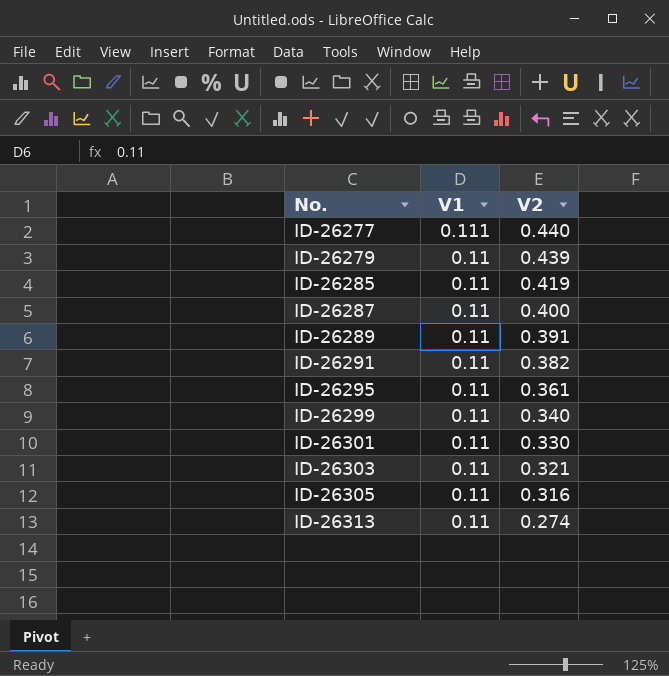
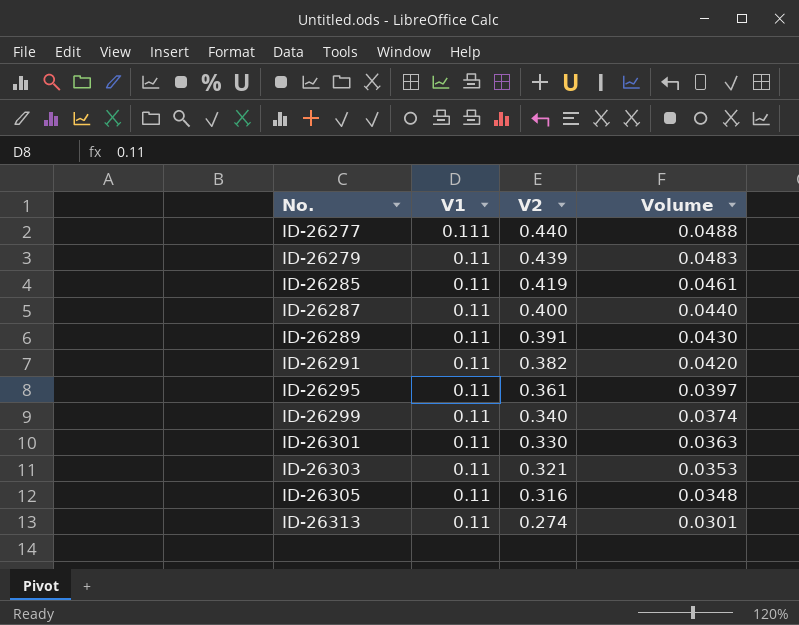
column Volume | formula: none -> [V1] * [V2]

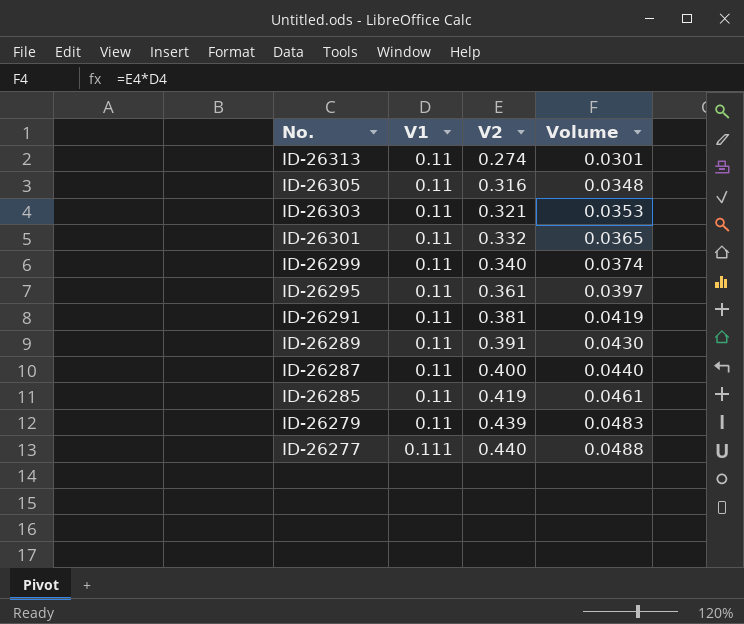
row order: No. ascending -> No. descending
ID-26301 | V2: 0.330 -> 0.332
ID-26301 | Volume: 0.0363 -> 0.0365
ID-26291 | V2: 0.382 -> 0.381
ID-26291 | Volume: 0.0420 -> 0.0419

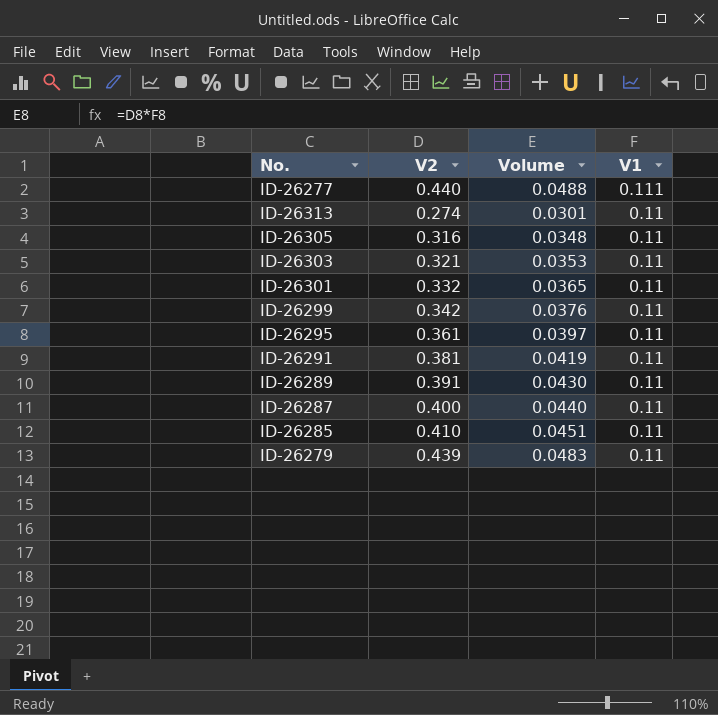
row order: No. descending -> V1 descending
column V1 | position: 2 -> 4
ID-26299 | V2: 0.340 -> 0.342
ID-26299 | Volume: 0.0374 -> 0.0376
ID-26285 | V2: 0.419 -> 0.410
ID-26285 | Volume: 0.0461 -> 0.0451

